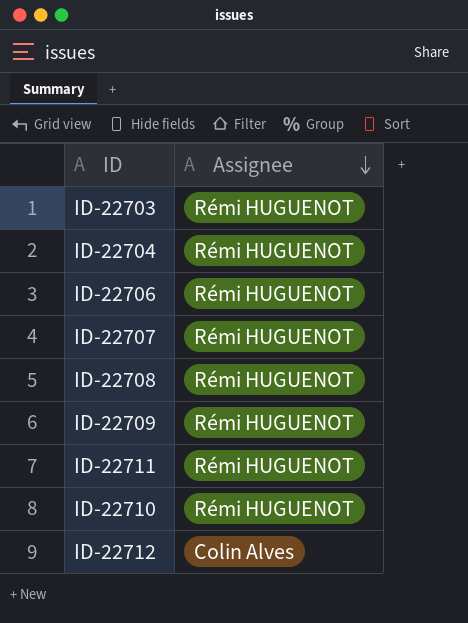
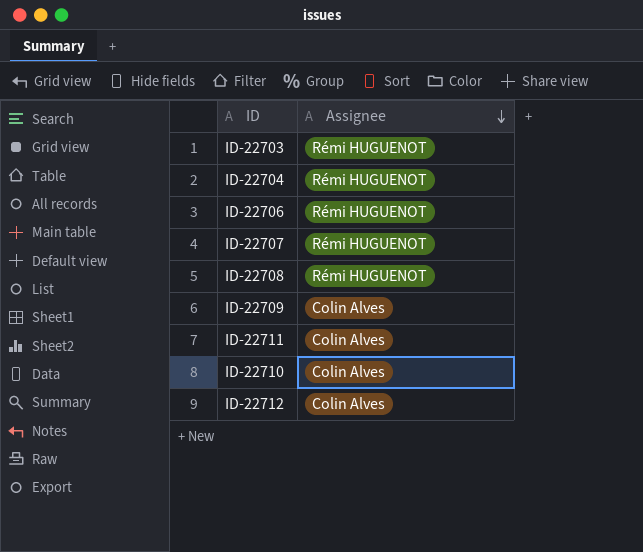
ID-22709 | Assignee: Rémi HUGUENOT -> Colin Alves
ID-22711 | Assignee: Rémi HUGUENOT -> Colin Alves
ID-22710 | Assignee: Rémi HUGUENOT -> Colin Alves

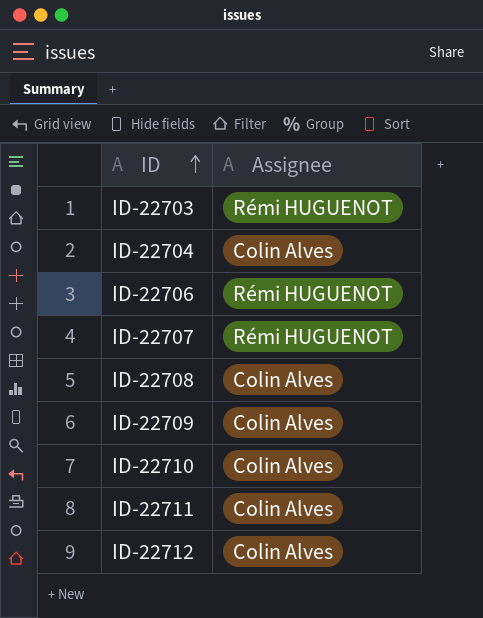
row order: Assignee descending -> ID ascending
ID-22704 | Assignee: Rémi HUGUENOT -> Colin Alves
ID-22708 | Assignee: Rémi HUGUENOT -> Colin Alves

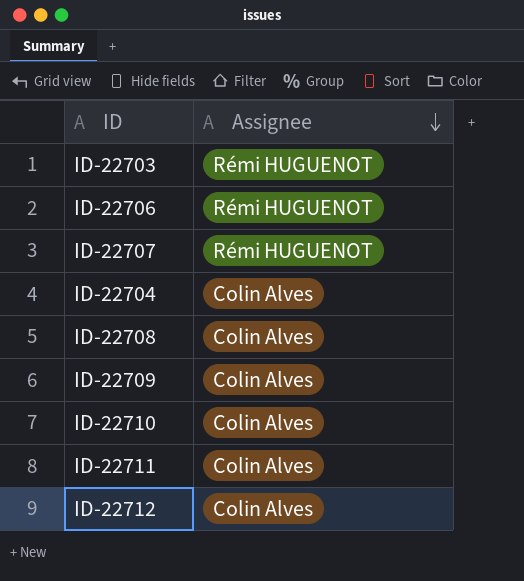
row order: ID ascending -> Assignee descending

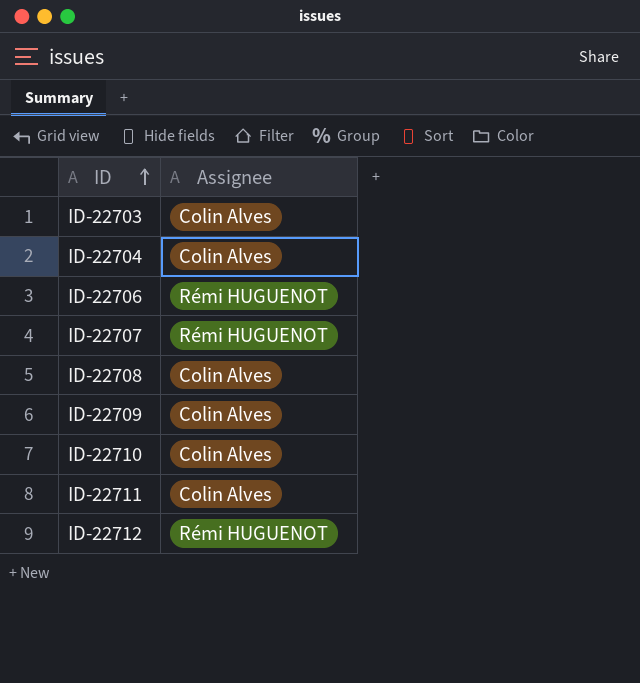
row order: Assignee descending -> ID ascending
ID-22703 | Assignee: Rémi HUGUENOT -> Colin Alves
ID-22712 | Assignee: Colin Alves -> Rémi HUGUENOT

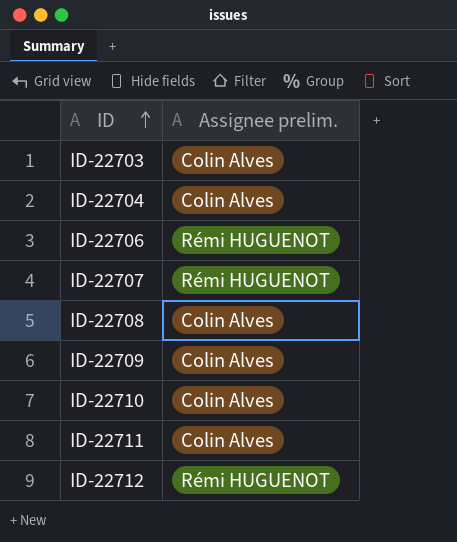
column name: Assignee -> Assignee prelim.

